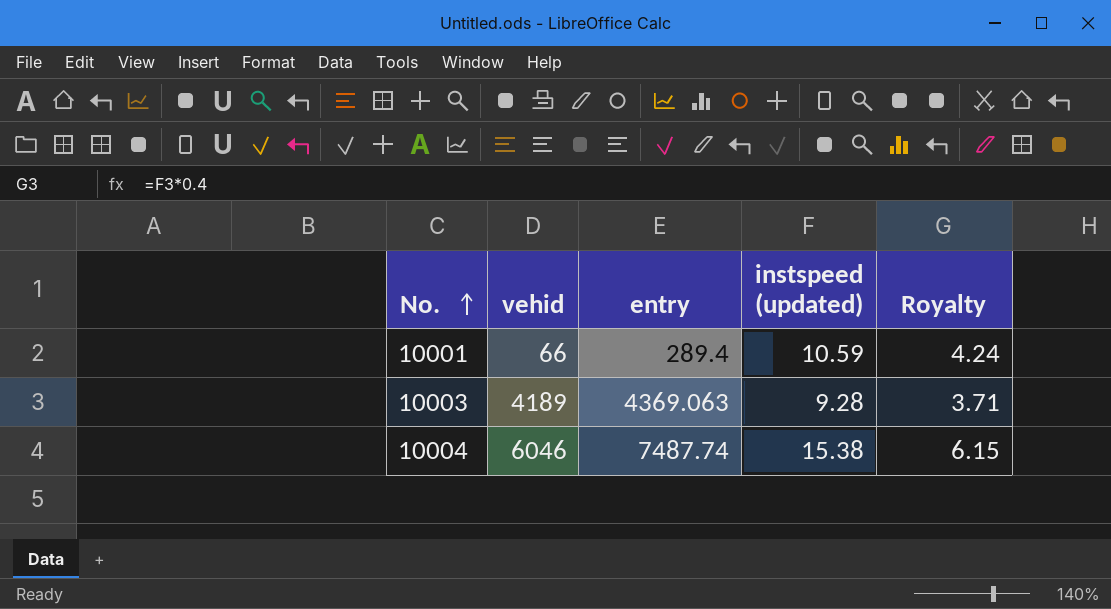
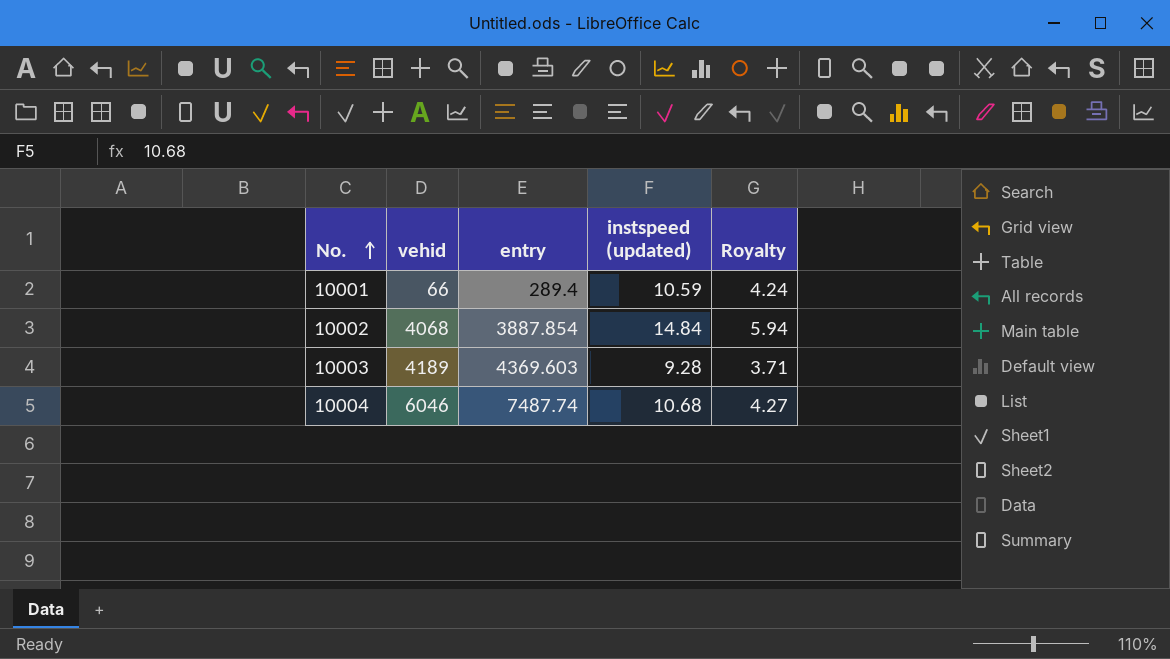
row 10002: none -> 4068 | 3887.854 | 14.84 | 5.94
10003 | entry: 4369.063 -> 4369.603
10004 | instspeed (updated): 15.38 -> 10.68
10004 | Royalty: 6.15 -> 4.27

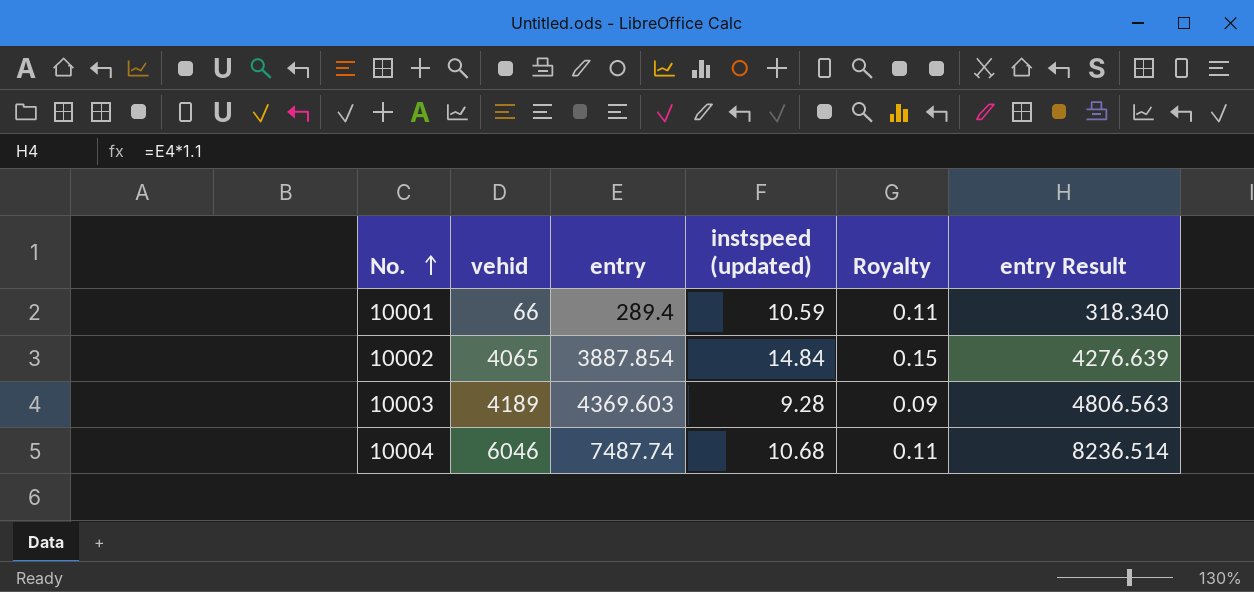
column Royalty | formula: [instspeed (updated)] * 0.4 -> [instspeed (updated)] * 0.01
column entry Result | formula: none -> [entry] * 1.1
10002 | vehid: 4068 -> 4065

